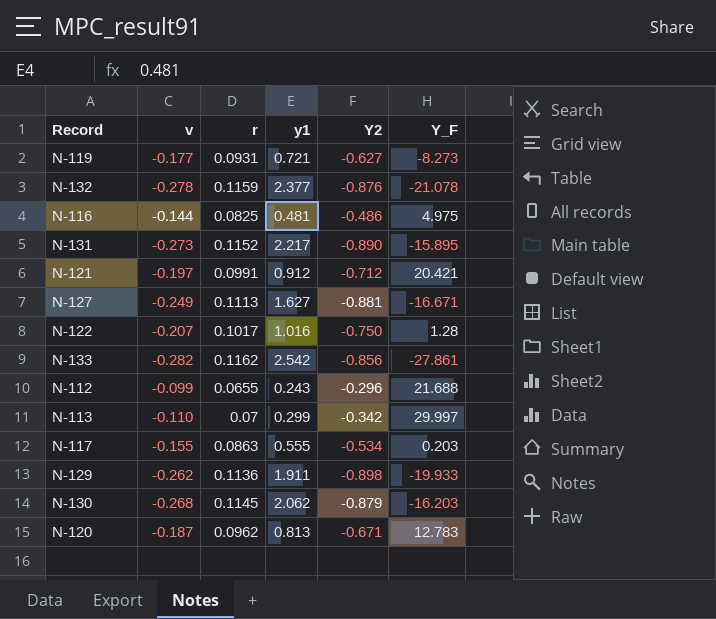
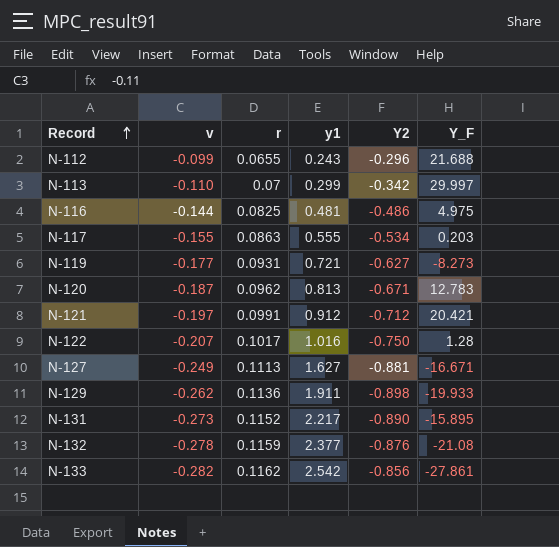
row order: none -> Record ascending
row N-130: -0.268 | 0.1145 | 2.062 | -0.879 | -16.203 -> none
N-132 | Y_F: -21.078 -> -21.08

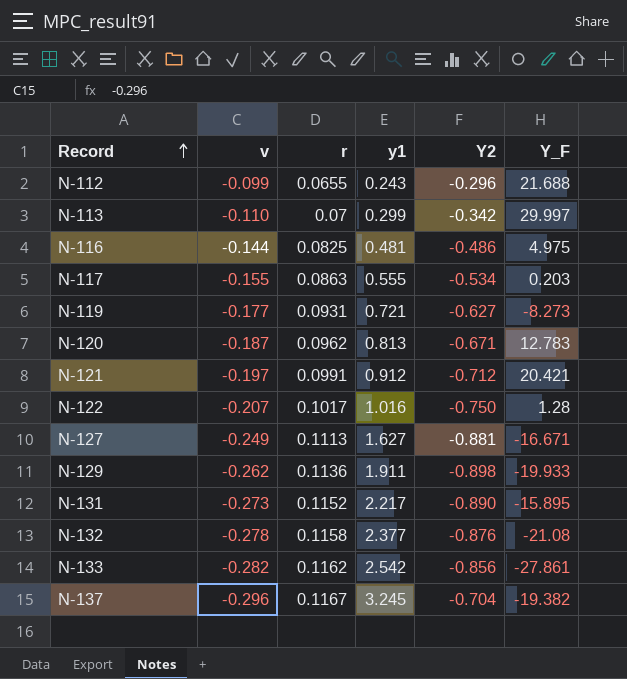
N-132 | r: 0.1159 -> 0.1158
row N-137: none -> -0.296 | 0.1167 | 3.245 | -0.704 | -19.382

